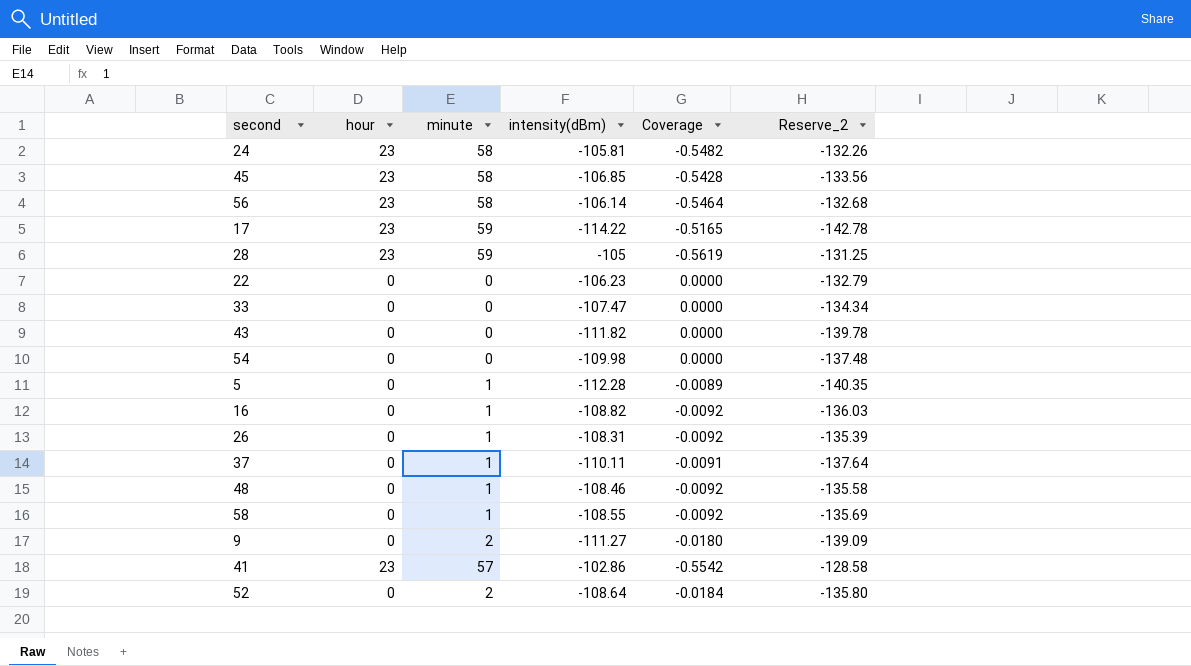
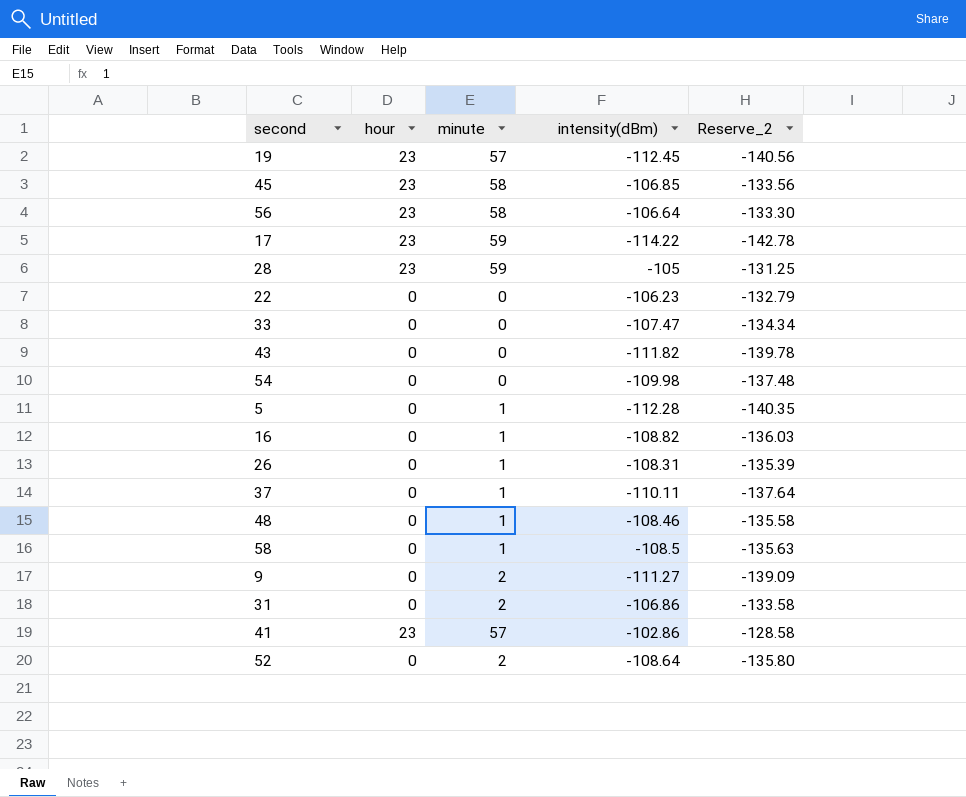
column Coverage | formula: [minute] / [intensity(dBm)] -> none
row 24: 23 | 58 | -105.81 | -0.5482 | -132.26 -> none
row 19: none -> 23 | 57 | -112.45 | -140.56
56 | intensity(dBm): -106.14 -> -106.64
56 | Reserve_2: -132.68 -> -133.30
58 | intensity(dBm): -108.55 -> -108.5
58 | Reserve_2: -135.69 -> -135.63
row 31: none -> 0 | 2 | -106.86 | -133.58

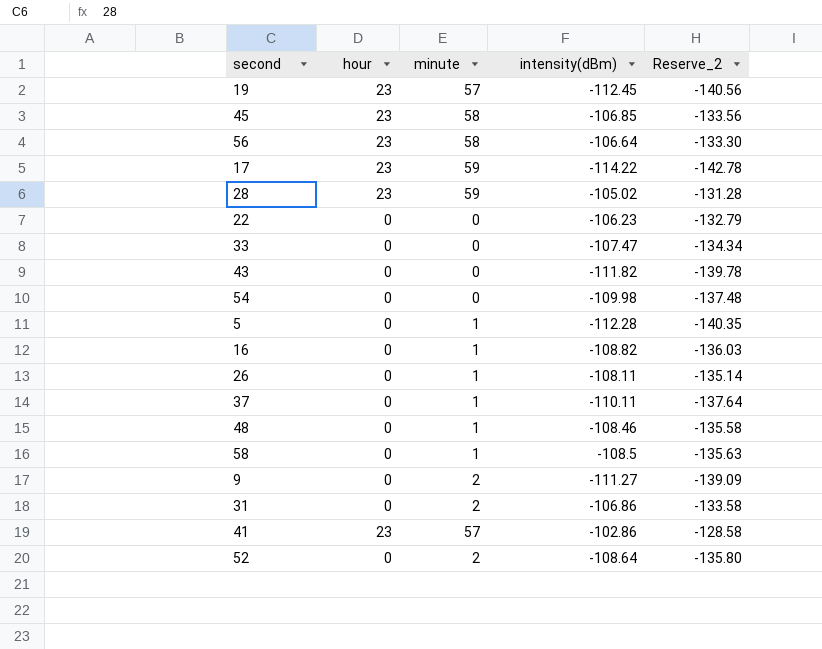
28 | intensity(dBm): -105 -> -105.02
28 | Reserve_2: -131.25 -> -131.28
26 | intensity(dBm): -108.31 -> -108.11
26 | Reserve_2: -135.39 -> -135.14

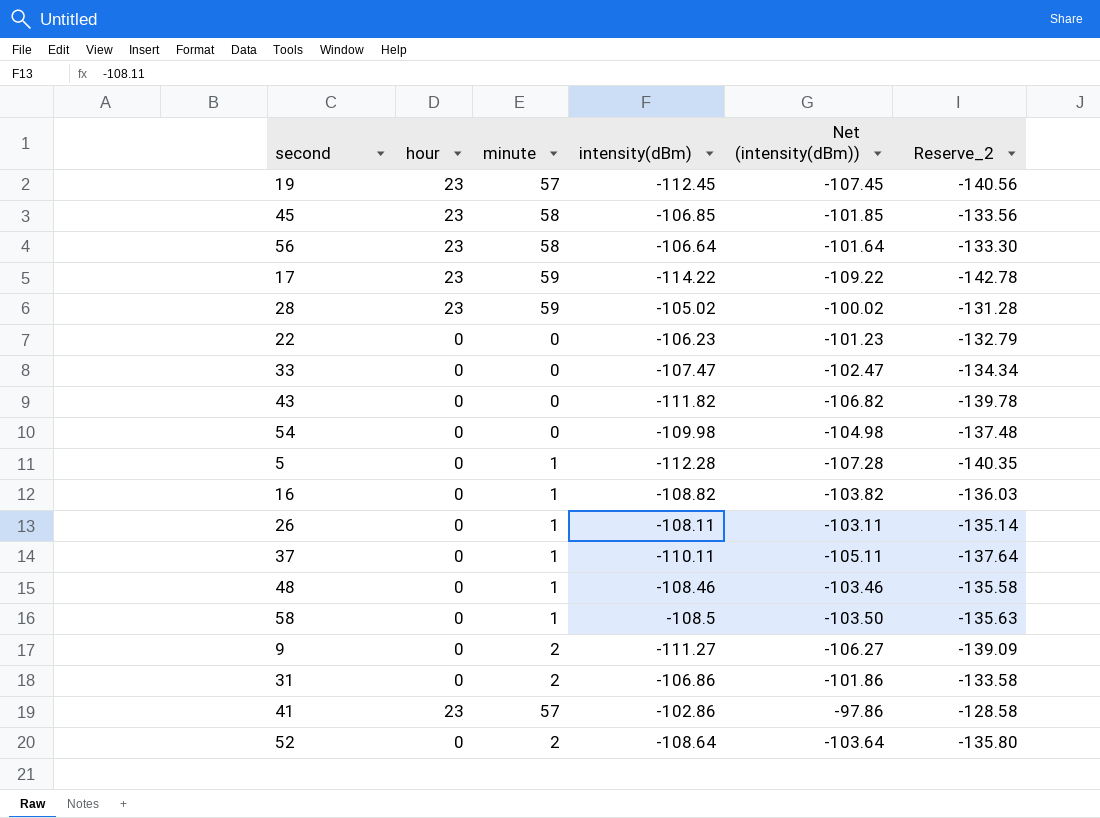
column Net (intensity(dBm)) | formula: none -> [intensity(dBm)] + 5

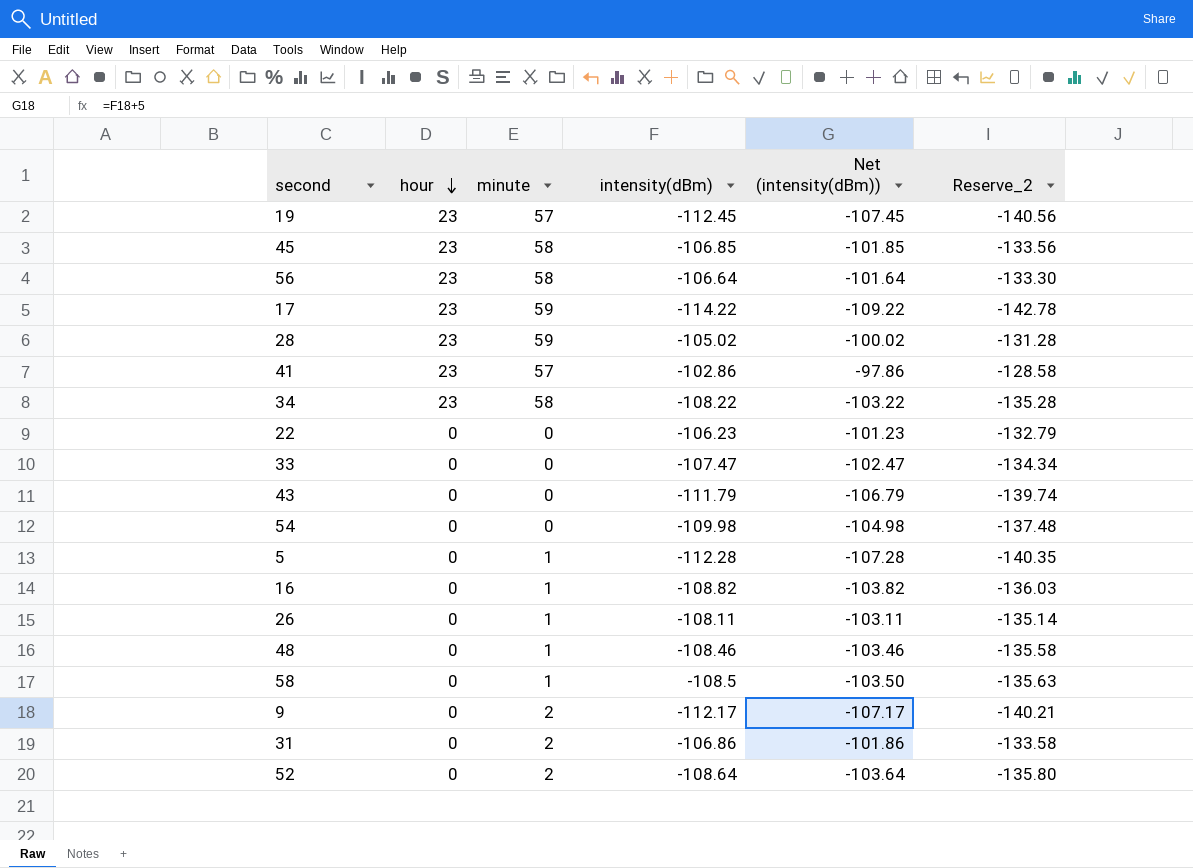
row order: none -> hour descending
row 37: 0 | 1 | -110.11 | -105.11 | -137.64 -> none
row 34: none -> 23 | 58 | -108.22 | -103.22 | -135.28
43 | intensity(dBm): -111.82 -> -111.79
43 | Net (intensity(dBm)): -106.82 -> -106.79
43 | Reserve_2: -139.78 -> -139.74
9 | intensity(dBm): -111.27 -> -112.17
9 | Net (intensity(dBm)): -106.27 -> -107.17
9 | Reserve_2: -139.09 -> -140.21

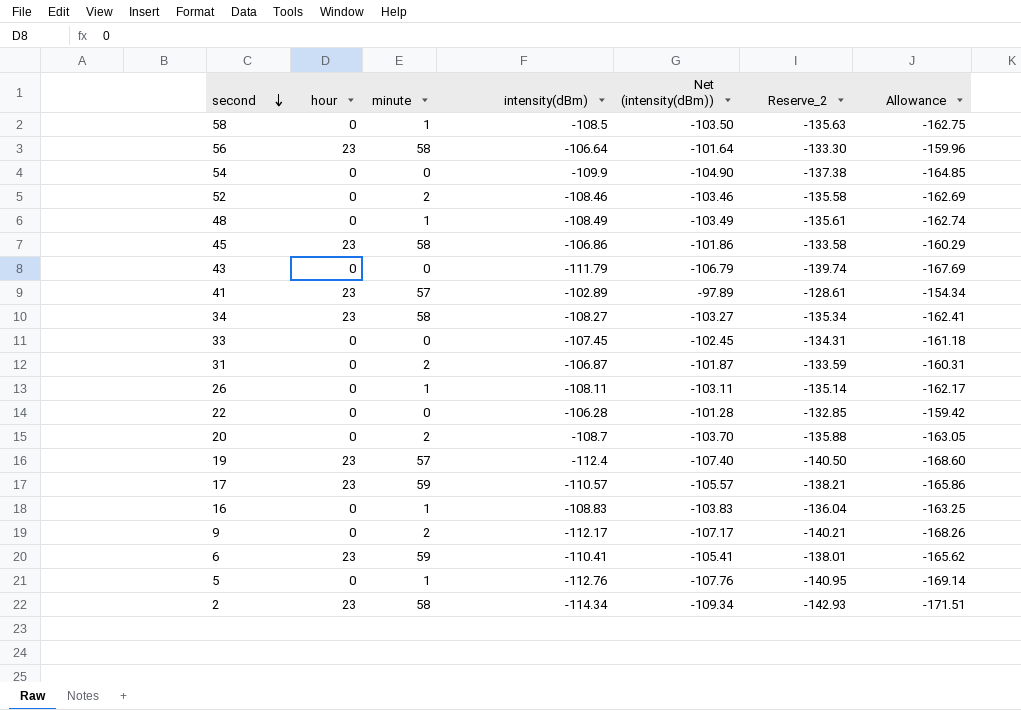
row order: hour descending -> second descending
column Allowance | formula: none -> [intensity(dBm)] * 1.5
row 28: 23 | 59 | -105.02 | -100.02 | -131.28 -> none
54 | intensity(dBm): -109.98 -> -109.9
54 | Net (intensity(dBm)): -104.98 -> -104.90
54 | Reserve_2: -137.48 -> -137.38
52 | intensity(dBm): -108.64 -> -108.46
52 | Net (intensity(dBm)): -103.64 -> -103.46
52 | Reserve_2: -135.80 -> -135.58
48 | intensity(dBm): -108.46 -> -108.49
48 | Net (intensity(dBm)): -103.46 -> -103.49
48 | Reserve_2: -135.58 -> -135.61
45 | intensity(dBm): -106.85 -> -106.86
45 | Net (intensity(dBm)): -101.85 -> -101.86
45 | Reserve_2: -133.56 -> -133.58
41 | intensity(dBm): -102.86 -> -102.89
41 | Net (intensity(dBm)): -97.86 -> -97.89
41 | Reserve_2: -128.58 -> -128.61
34 | intensity(dBm): -108.22 -> -108.27
34 | Net (intensity(dBm)): -103.22 -> -103.27
34 | Reserve_2: -135.28 -> -135.34
33 | intensity(dBm): -107.47 -> -107.45
33 | Net (intensity(dBm)): -102.47 -> -102.45
33 | Reserve_2: -134.34 -> -134.31
31 | intensity(dBm): -106.86 -> -106.87
31 | Net (intensity(dBm)): -101.86 -> -101.87
31 | Reserve_2: -133.58 -> -133.59
22 | intensity(dBm): -106.23 -> -106.28
22 | Net (intensity(dBm)): -101.23 -> -101.28
22 | Reserve_2: -132.79 -> -132.85
row 20: none -> 0 | 2 | -108.7 | -103.70 | -135.88 | -163.05
19 | intensity(dBm): -112.45 -> -112.4
19 | Net (intensity(dBm)): -107.45 -> -107.40
19 | Reserve_2: -140.56 -> -140.50
17 | intensity(dBm): -114.22 -> -110.57
17 | Net (intensity(dBm)): -109.22 -> -105.57
17 | Reserve_2: -142.78 -> -138.21
16 | intensity(dBm): -108.82 -> -108.83
16 | Net (intensity(dBm)): -103.82 -> -103.83
16 | Reserve_2: -136.03 -> -136.04
row 6: none -> 23 | 59 | -110.41 | -105.41 | -138.01 | -165.62
5 | intensity(dBm): -112.28 -> -112.76
5 | Net (intensity(dBm)): -107.28 -> -107.76
5 | Reserve_2: -140.35 -> -140.95
row 2: none -> 23 | 58 | -114.34 | -109.34 | -142.93 | -171.51

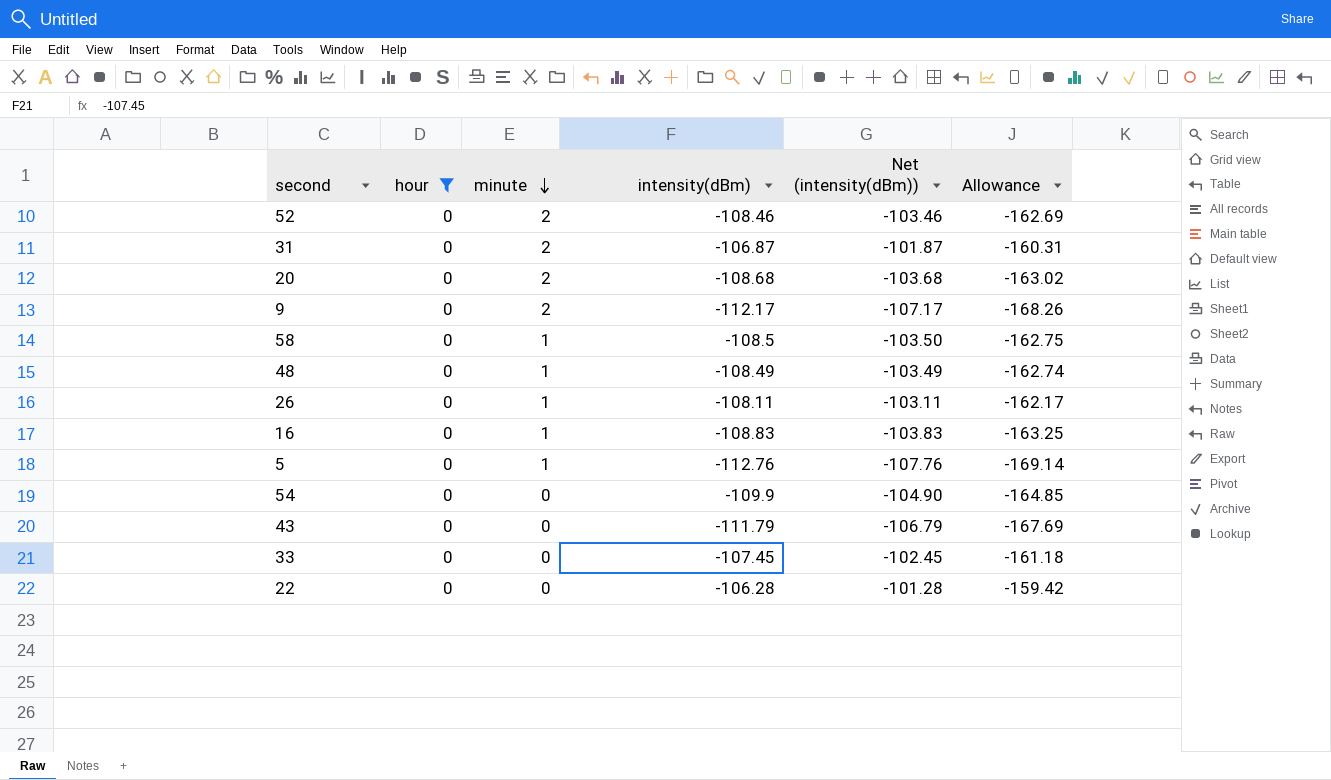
filter: none -> hour = 0
row order: second descending -> minute descending
column Reserve_2 | formula: [intensity(dBm)] * 1.25 -> none
20 | intensity(dBm): -108.7 -> -108.68
20 | Net (intensity(dBm)): -103.70 -> -103.68
20 | Allowance: -163.05 -> -163.02

